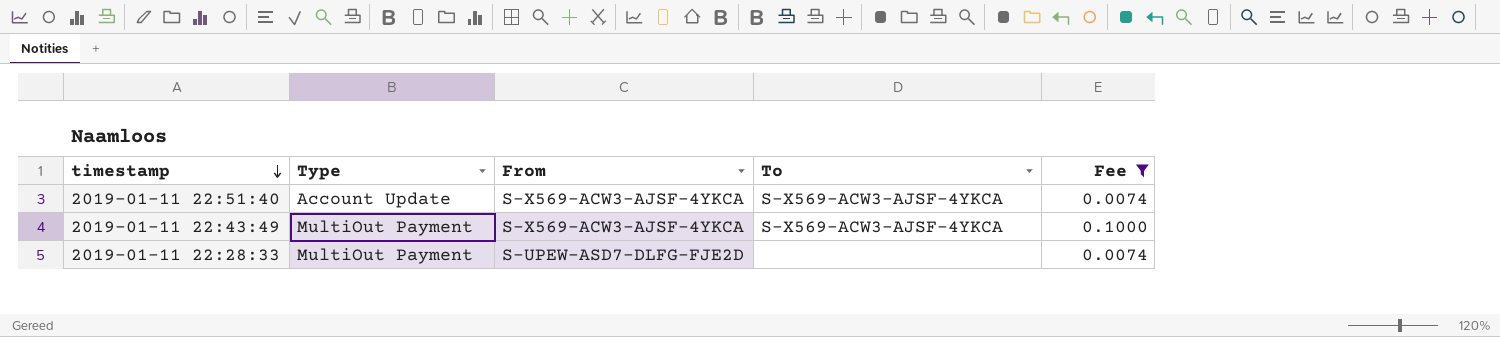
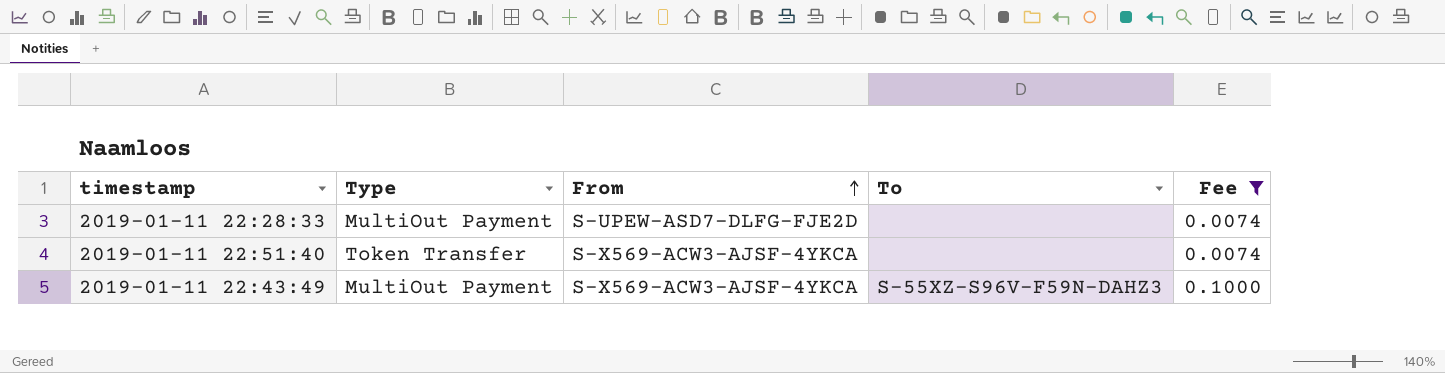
row order: timestamp descending -> From ascending
2019-01-11 22:51:40 | Type: Account Update -> Token Transfer
2019-01-11 22:51:40 | To: S-X569-ACW3-AJSF-4YKCA -> none
2019-01-11 22:43:49 | To: S-X569-ACW3-AJSF-4YKCA -> S-55XZ-S96V-F59N-DAHZ3

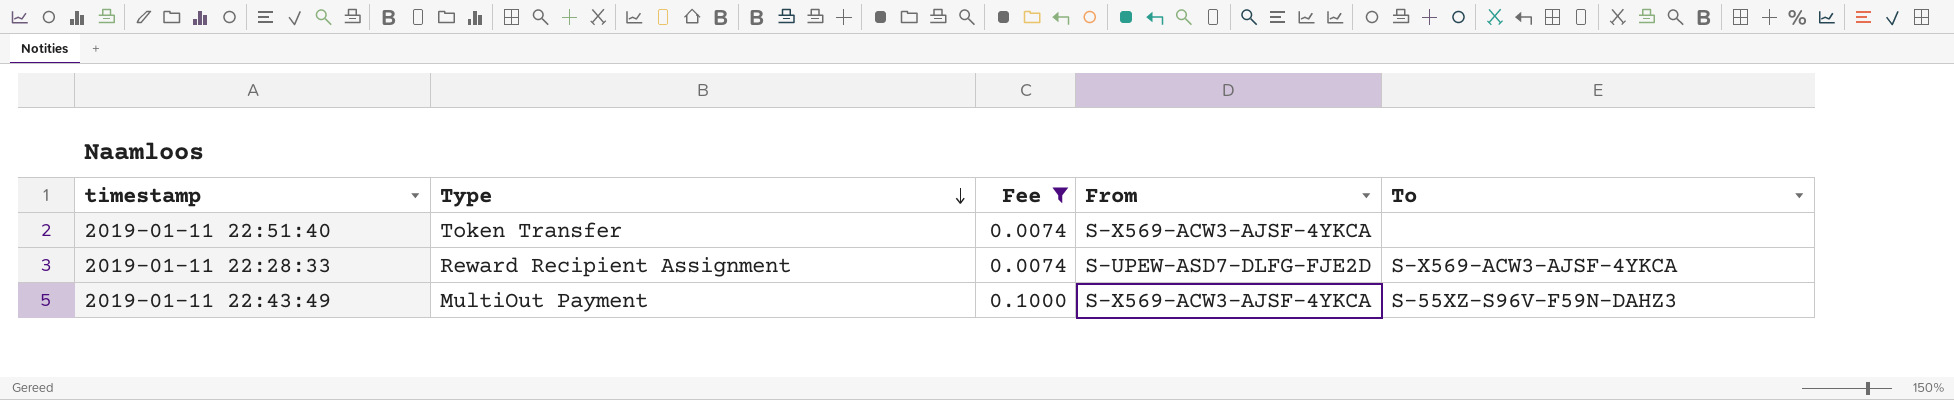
row order: From ascending -> Type descending
column Fee | position: 5 -> 3
2019-01-11 22:28:33 | Type: MultiOut Payment -> Reward Recipient Assignment
2019-01-11 22:28:33 | To: none -> S-X569-ACW3-AJSF-4YKCA

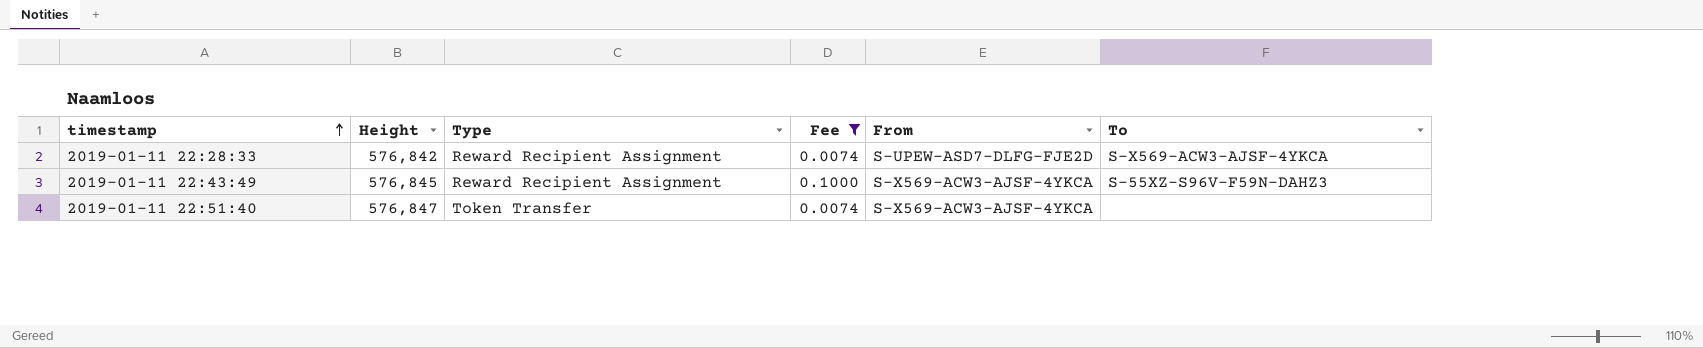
row order: Type descending -> timestamp ascending
column Height | position: none -> 2
2019-01-11 22:43:49 | Type: MultiOut Payment -> Reward Recipient Assignment

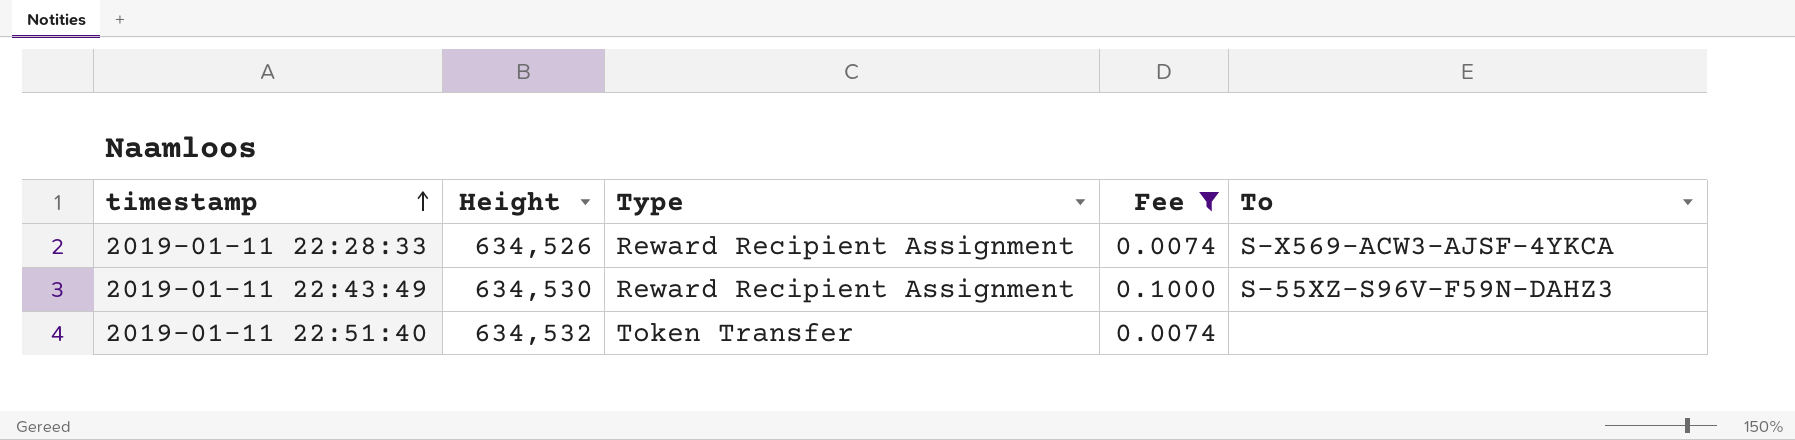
column From | position: 5 -> none
2019-01-11 22:28:33 | Height: 576,842 -> 634,526
2019-01-11 22:43:49 | Height: 576,845 -> 634,530
2019-01-11 22:51:40 | Height: 576,847 -> 634,532

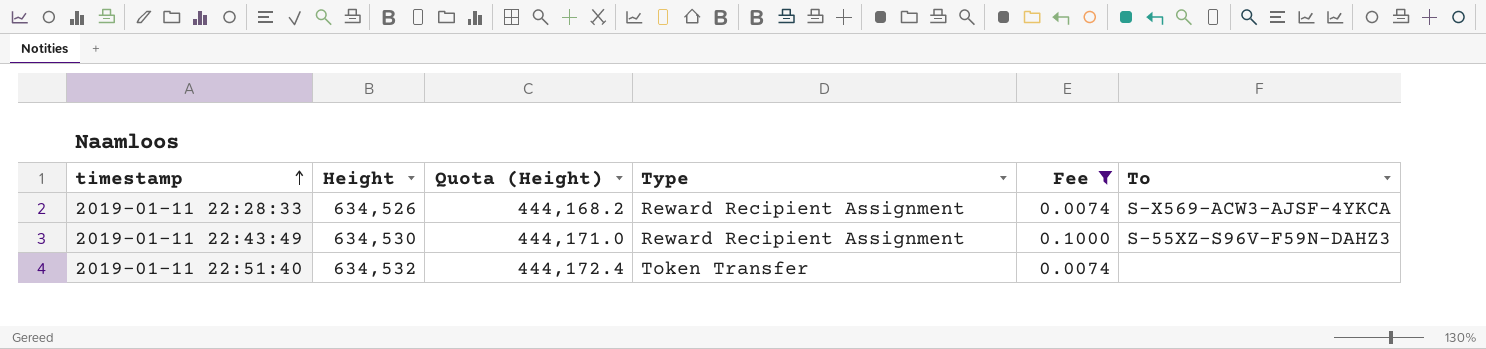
column Quota (Height) | formula: none -> [Height] * 0.7

